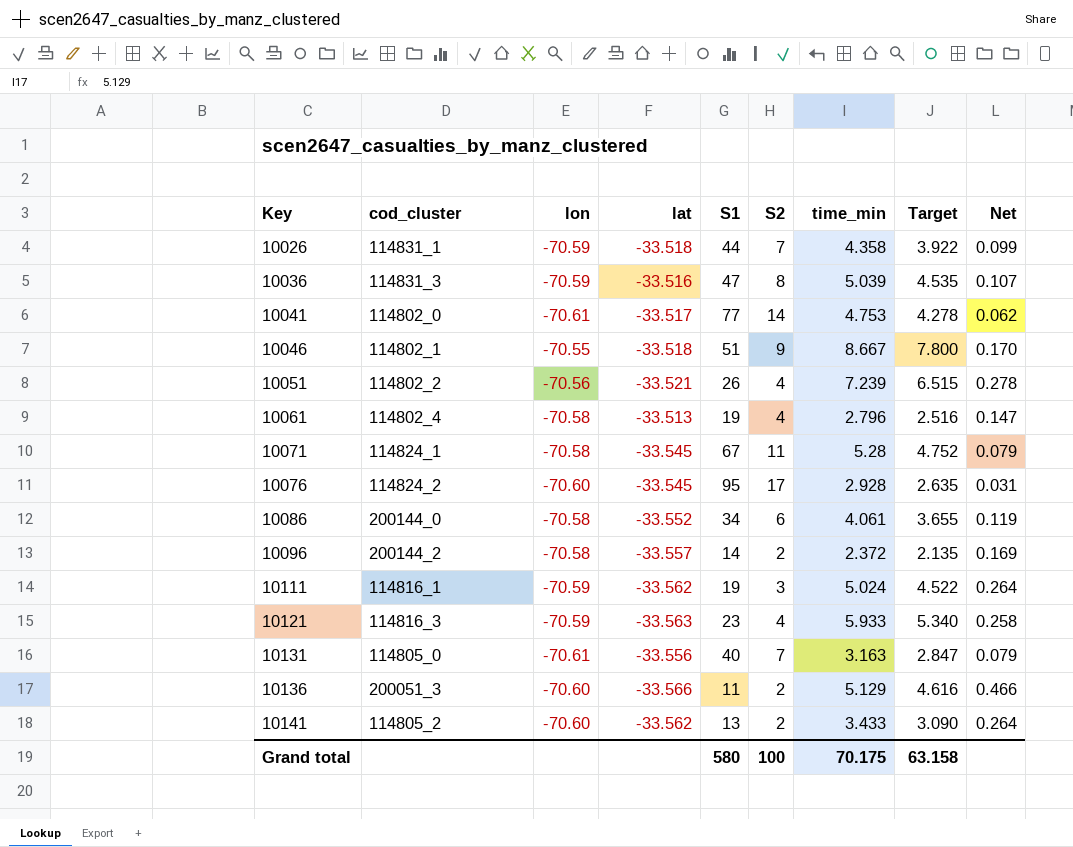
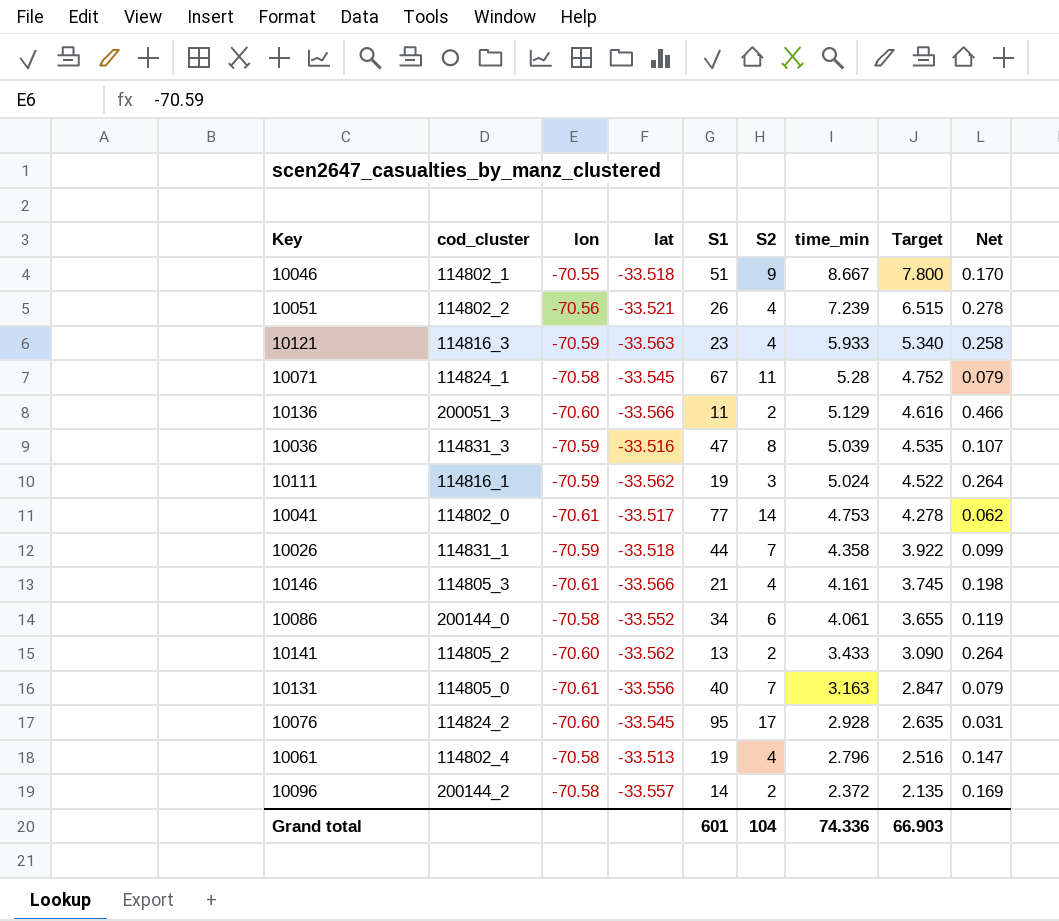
row order: Key ascending -> time_min descending
row 10146: none -> 114805_3 | -70.61 | -33.566 | 21 | 4 | 4.161 | 3.745 | 0.198
Grand total | S1: 580 -> 601
Grand total | S2: 100 -> 104
Grand total | time_min: 70.175 -> 74.336
Grand total | Target: 63.158 -> 66.903

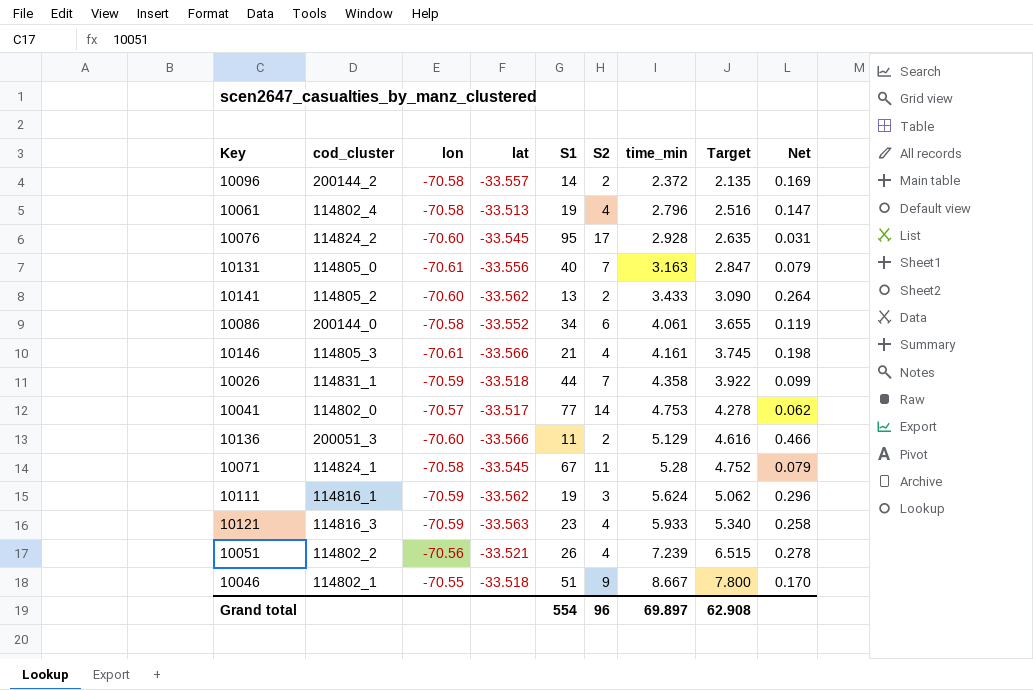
row order: time_min descending -> time_min ascending
row 10036: 114831_3 | -70.59 | -33.516 | 47 | 8 | 5.039 | 4.535 | 0.107 -> none
10041 | lon: -70.61 -> -70.57
10111 | time_min: 5.024 -> 5.624
10111 | Target: 4.522 -> 5.062
10111 | Net: 0.264 -> 0.296
Grand total | S1: 601 -> 554
Grand total | S2: 104 -> 96
Grand total | time_min: 74.336 -> 69.897
Grand total | Target: 66.903 -> 62.908

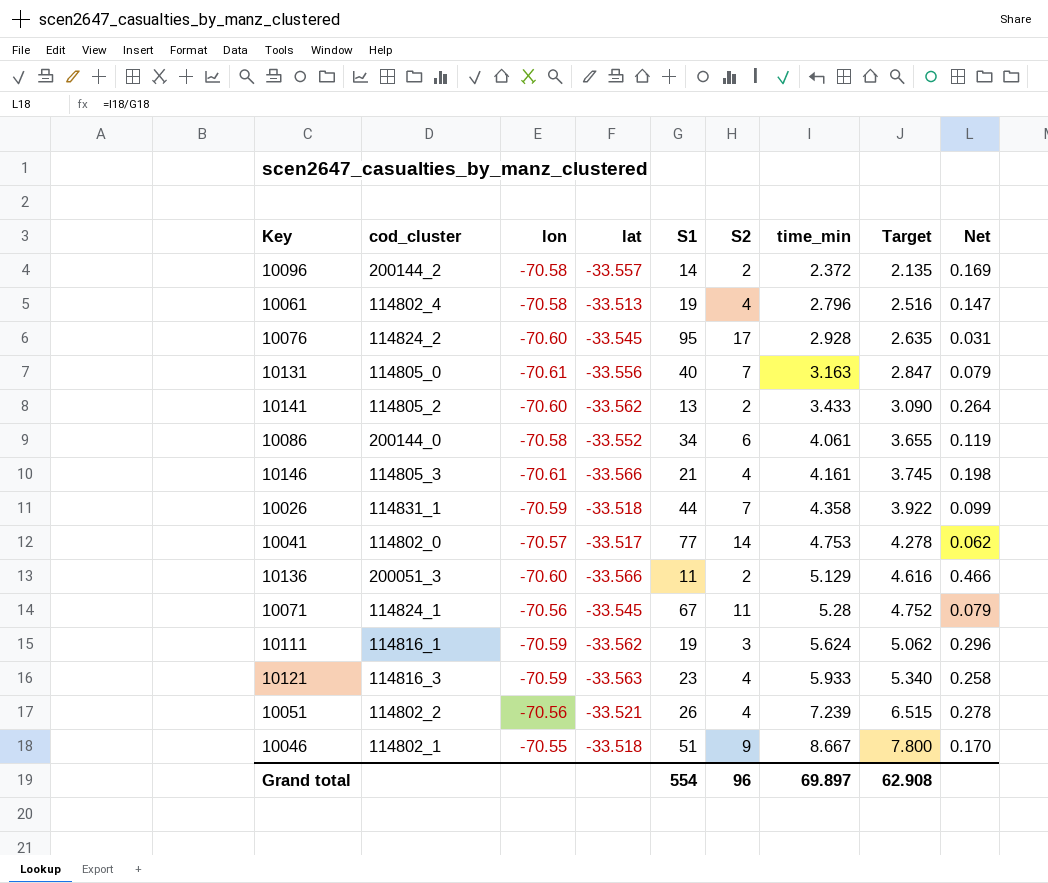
10071 | lon: -70.58 -> -70.56

